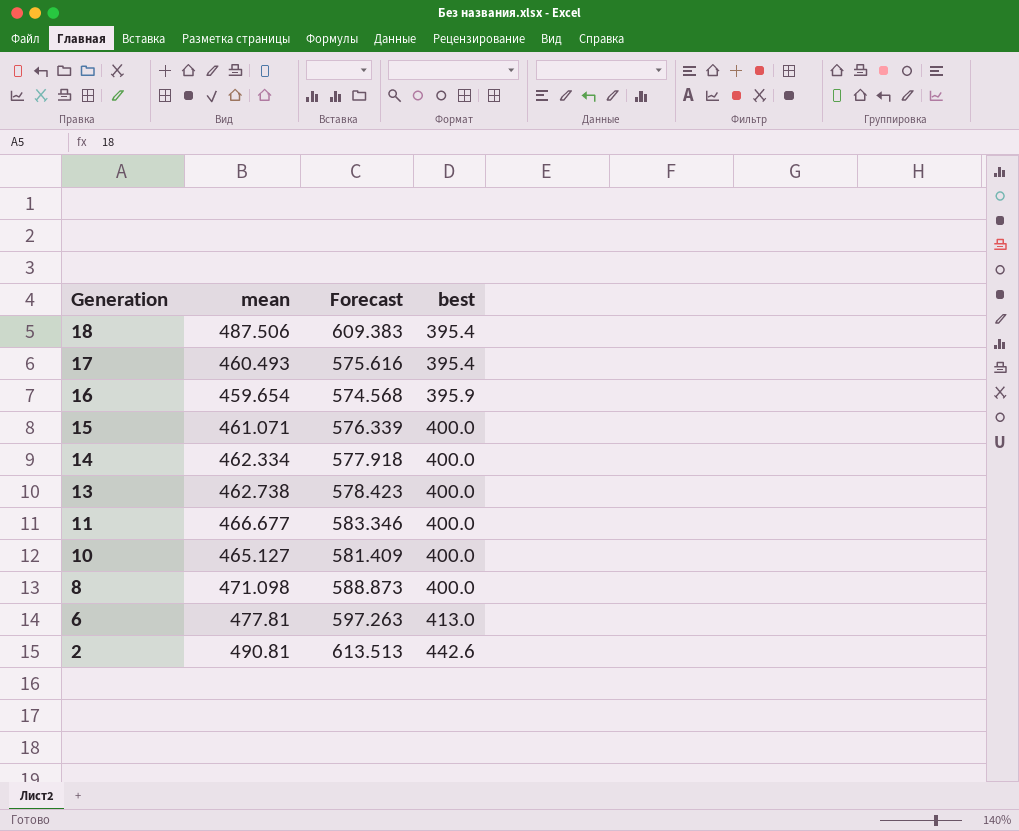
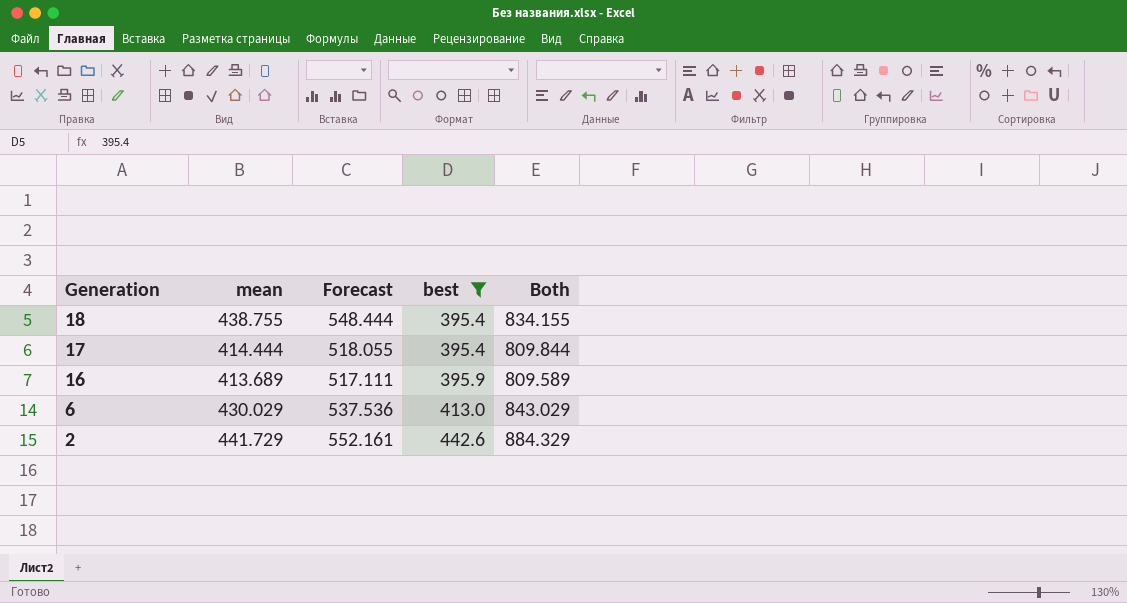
filter: none -> best != 400.0
column Both | formula: none -> [mean] + [best]
18 | mean: 487.506 -> 438.755
18 | Forecast: 609.383 -> 548.444
17 | mean: 460.493 -> 414.444
17 | Forecast: 575.616 -> 518.055
16 | mean: 459.654 -> 413.689
16 | Forecast: 574.568 -> 517.111
6 | mean: 477.81 -> 430.029
6 | Forecast: 597.263 -> 537.536
2 | mean: 490.81 -> 441.729
2 | Forecast: 613.513 -> 552.161

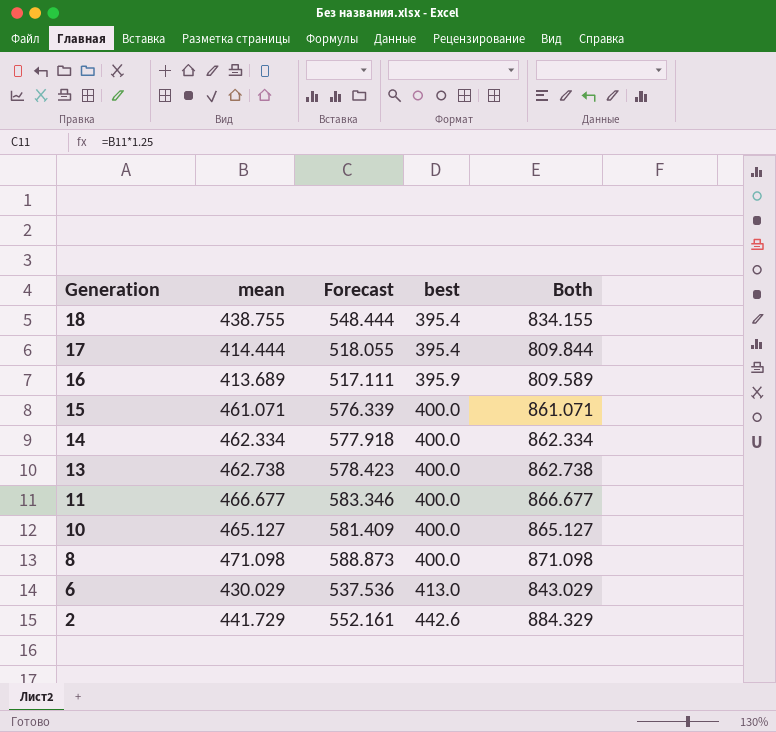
filter: best != 400.0 -> none

